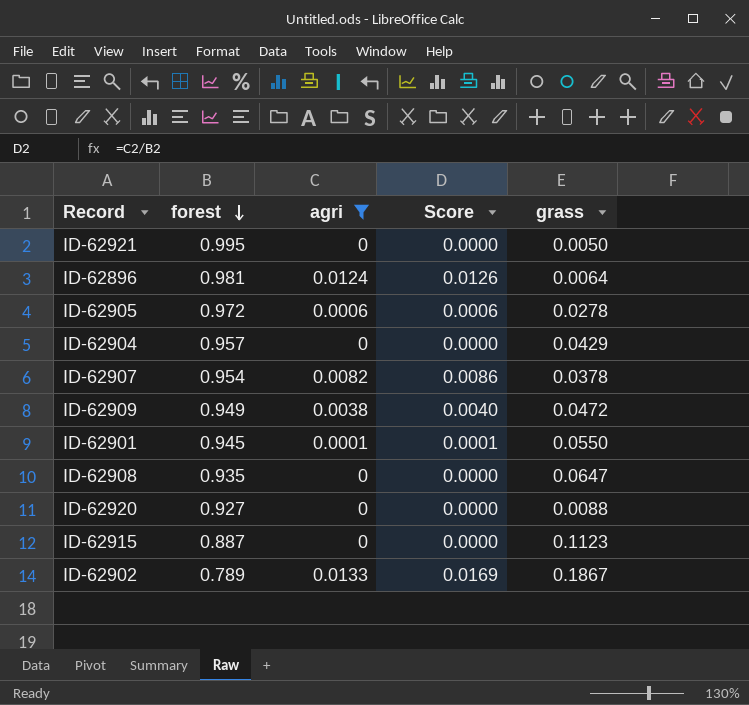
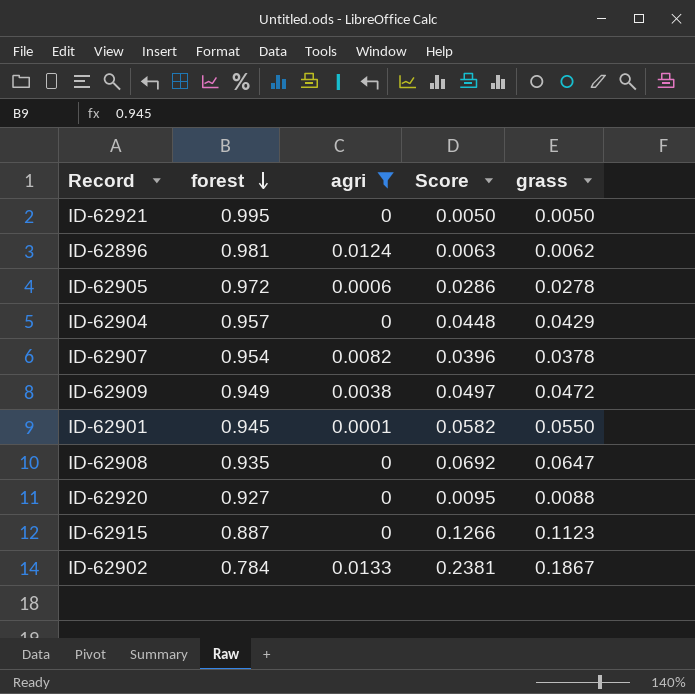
column Score | formula: [agri] / [forest] -> [grass] / [forest]
ID-62896 | grass: 0.0064 -> 0.0062
ID-62902 | forest: 0.789 -> 0.784

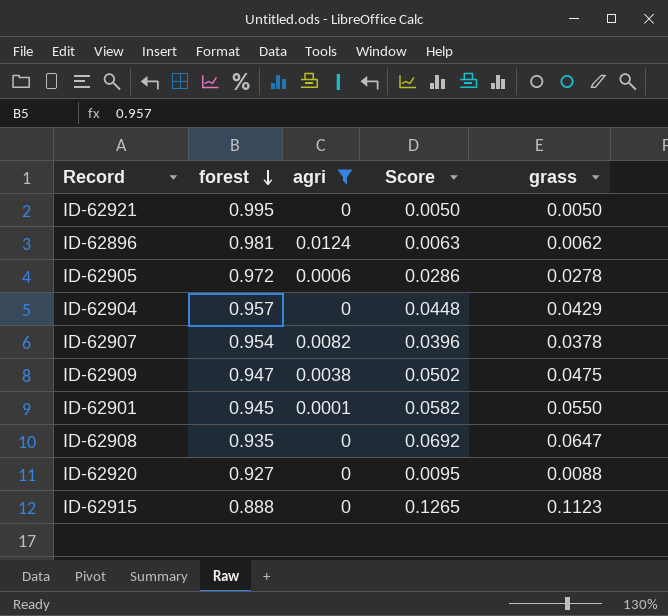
row ID-62902: 0.784 | 0.0133 | 0.2381 | 0.1867 -> none
ID-62909 | forest: 0.949 -> 0.947
ID-62909 | Score: 0.0497 -> 0.0502
ID-62909 | grass: 0.0472 -> 0.0475
ID-62915 | forest: 0.887 -> 0.888
ID-62915 | Score: 0.1266 -> 0.1265

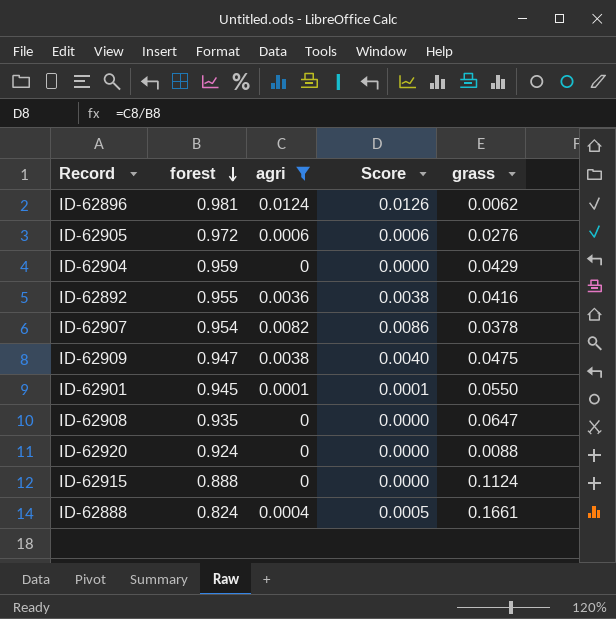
column Score | formula: [grass] / [forest] -> [agri] / [forest]
row ID-62921: 0.995 | 0 | 0.0050 | 0.0050 -> none
ID-62905 | grass: 0.0278 -> 0.0276
ID-62904 | forest: 0.957 -> 0.959
row ID-62892: none -> 0.955 | 0.0036 | 0.0038 | 0.0416
ID-62920 | forest: 0.927 -> 0.924
ID-62915 | grass: 0.1123 -> 0.1124
row ID-62888: none -> 0.824 | 0.0004 | 0.0005 | 0.1661

